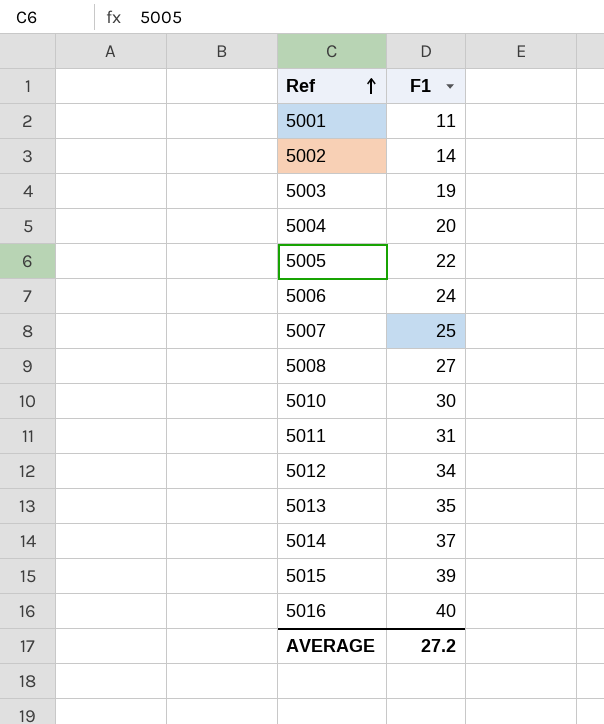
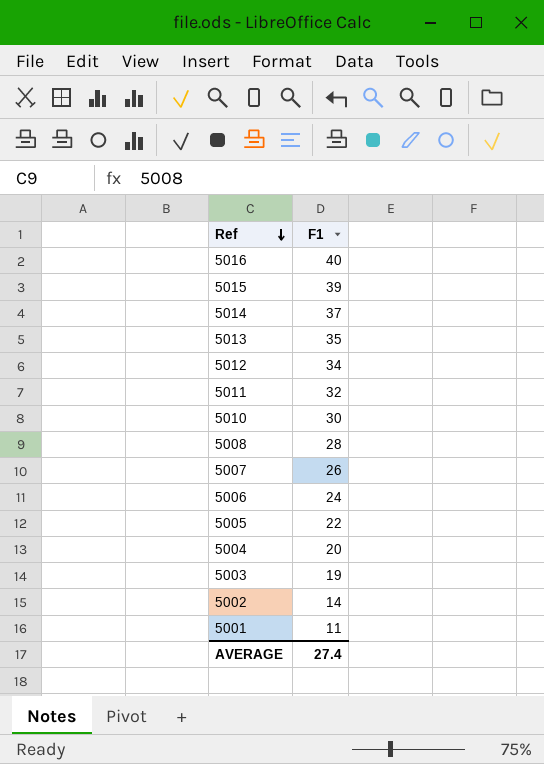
row order: Ref ascending -> Ref descending
5011 | F1: 31 -> 32
5008 | F1: 27 -> 28
5007 | F1: 25 -> 26
AVERAGE | F1: 27.2 -> 27.4

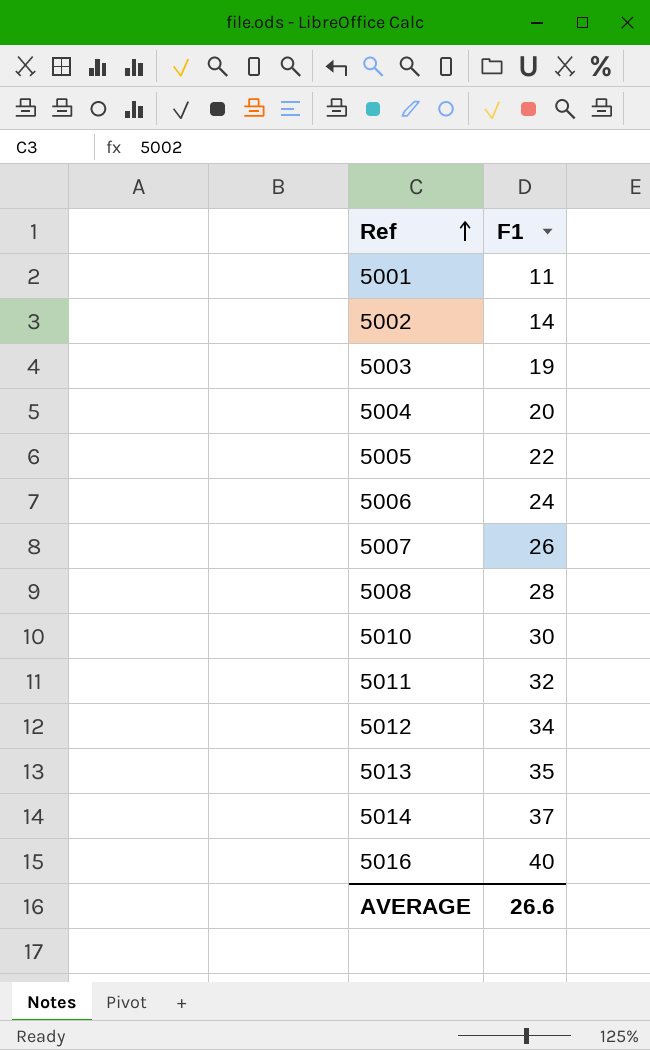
row order: Ref descending -> Ref ascending
row 5015: 39 -> none
AVERAGE | F1: 27.4 -> 26.6

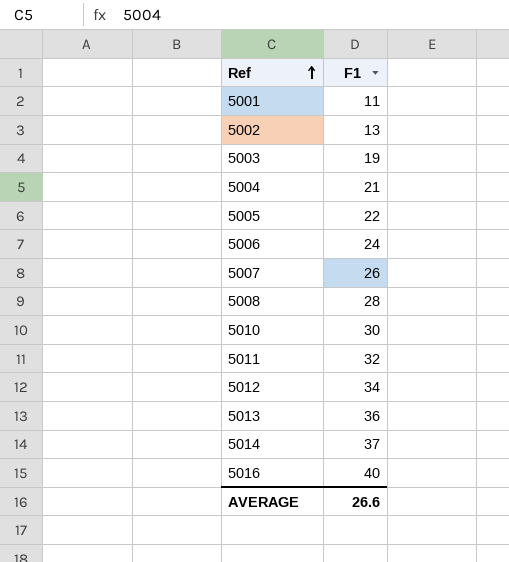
5002 | F1: 14 -> 13
5004 | F1: 20 -> 21
5013 | F1: 35 -> 36

